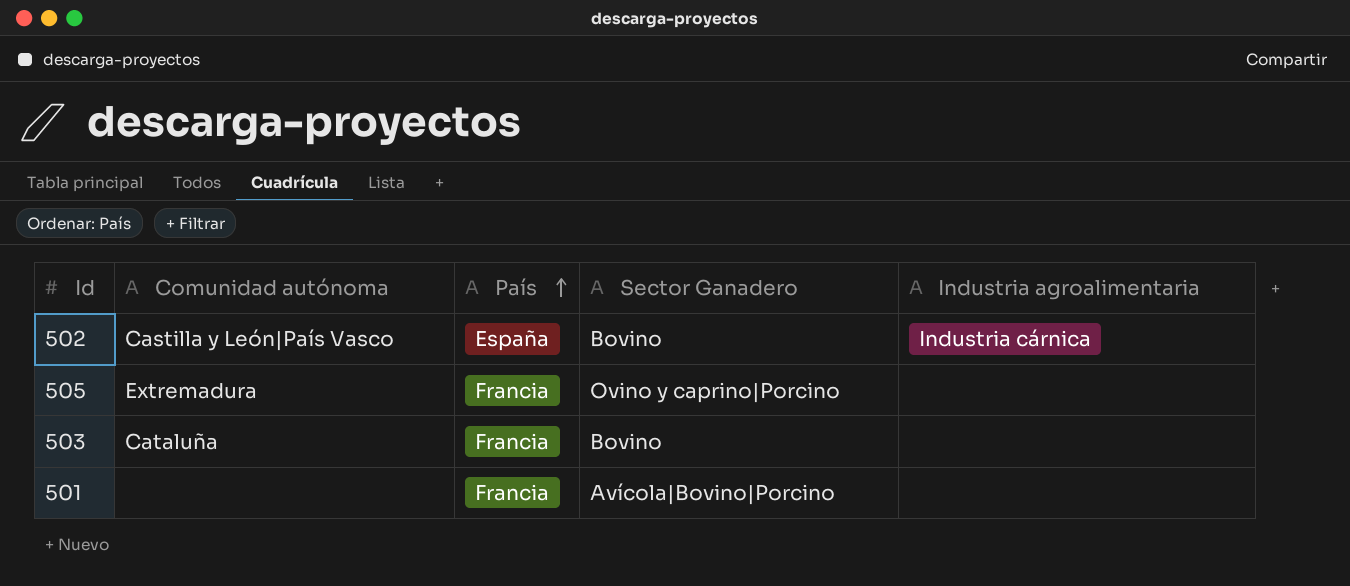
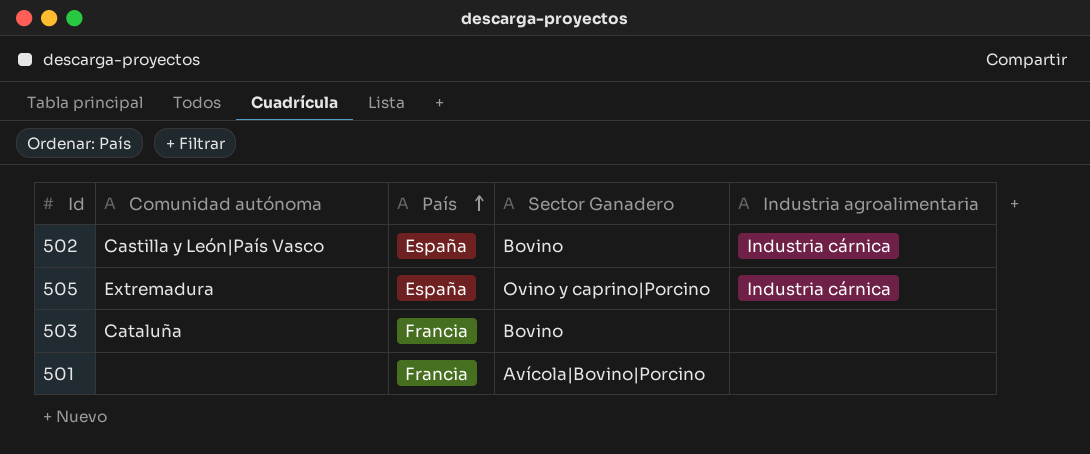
505 | País: Francia -> España
505 | Industria agroalimentaria: none -> Industria cárnica

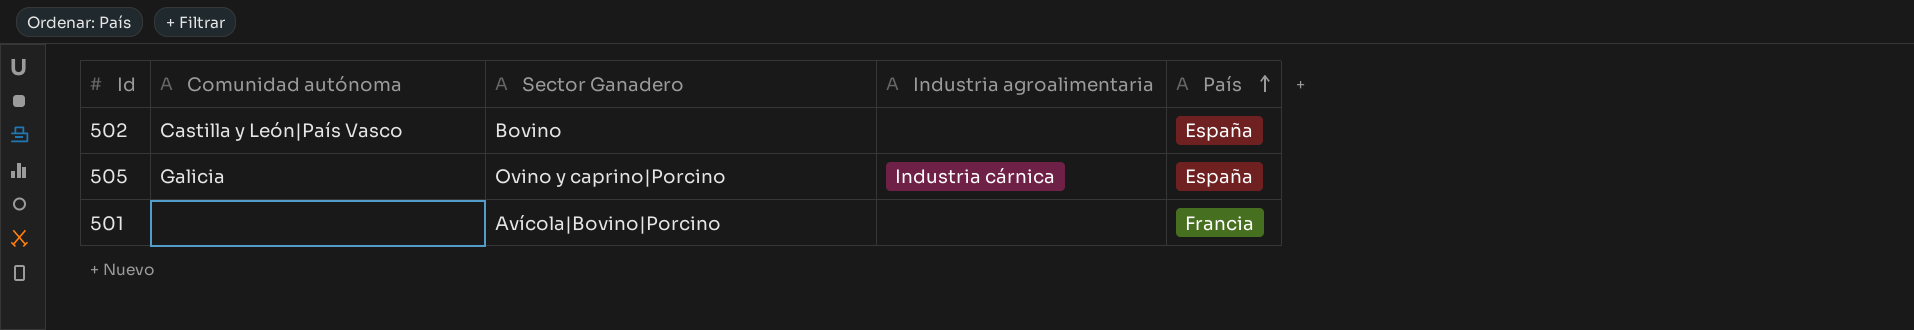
column País | position: 3 -> 5
row 503: Cataluña | Francia | Bovino | none -> none
502 | Industria agroalimentaria: Industria cárnica -> none
505 | Comunidad autónoma: Extremadura -> Galicia

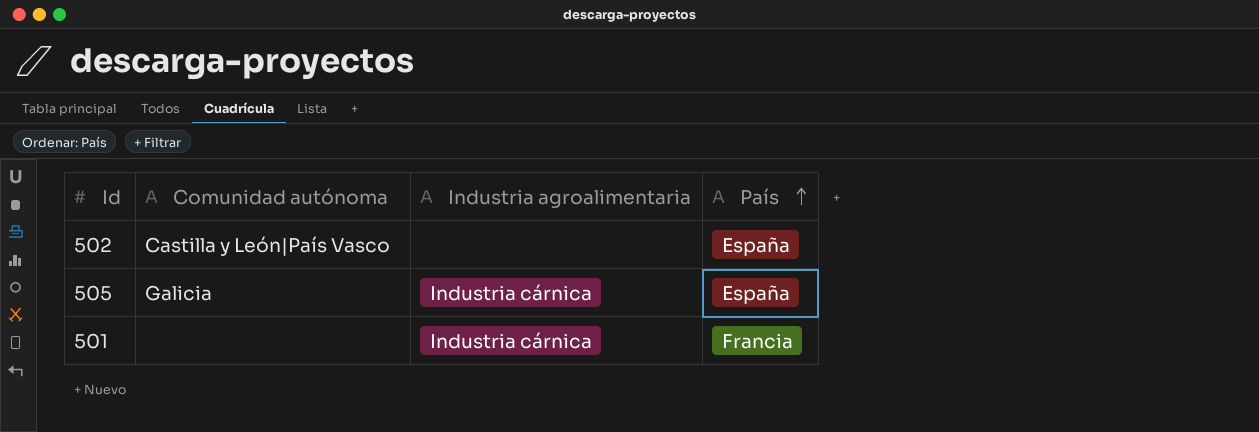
column Sector Ganadero | position: 3 -> none
501 | Industria agroalimentaria: none -> Industria cárnica

